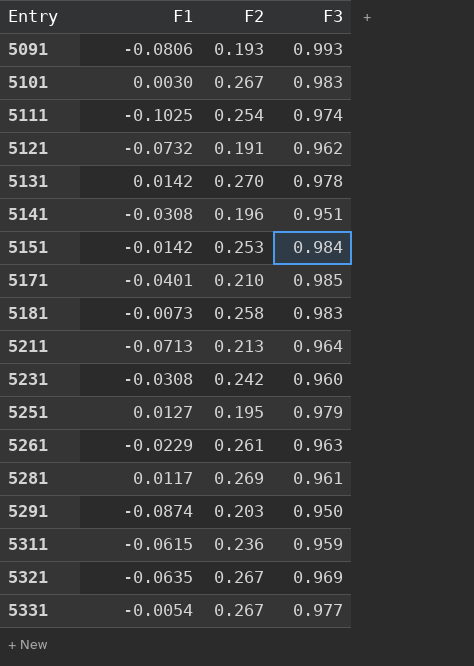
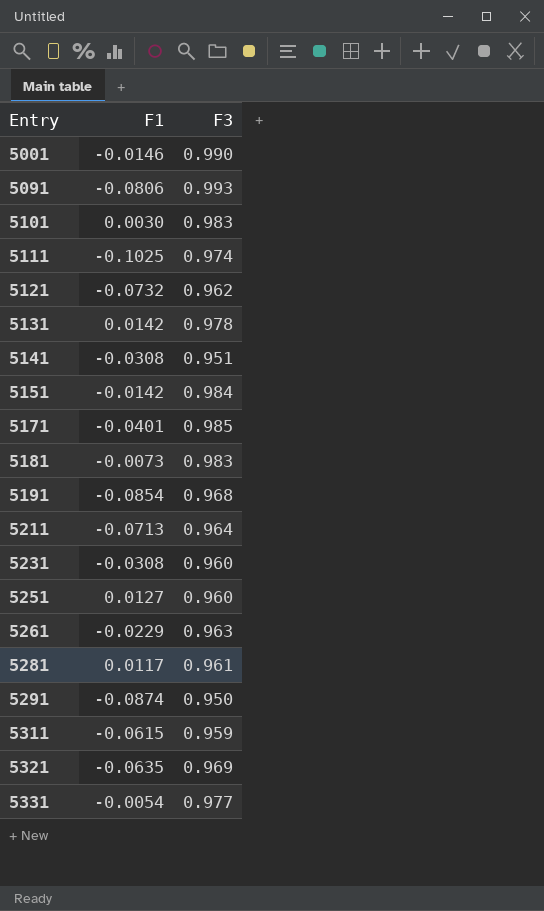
column F2 | position: 3 -> none
row 5001: none -> -0.0146 | 0.990
row 5191: none -> -0.0854 | 0.968
5251 | F3: 0.979 -> 0.960

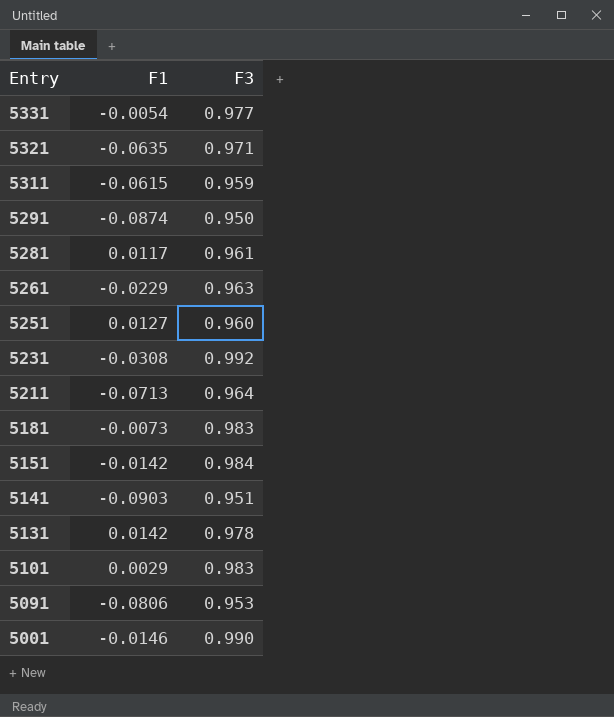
row order: Entry ascending -> Entry descending
row 5111: -0.1025 | 0.974 -> none
row 5121: -0.0732 | 0.962 -> none
row 5171: -0.0401 | 0.985 -> none
row 5191: -0.0854 | 0.968 -> none
5321 | F3: 0.969 -> 0.971
5231 | F3: 0.960 -> 0.992
5141 | F1: -0.0308 -> -0.0903
5101 | F1: 0.0030 -> 0.0029
5091 | F3: 0.993 -> 0.953

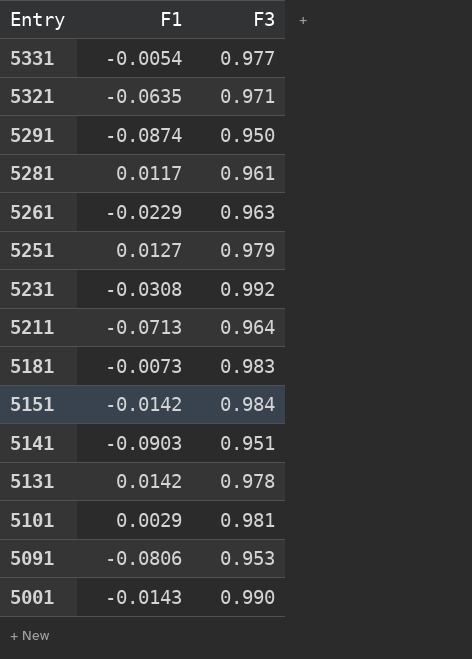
row 5311: -0.0615 | 0.959 -> none
5251 | F3: 0.960 -> 0.979
5101 | F3: 0.983 -> 0.981
5001 | F1: -0.0146 -> -0.0143

